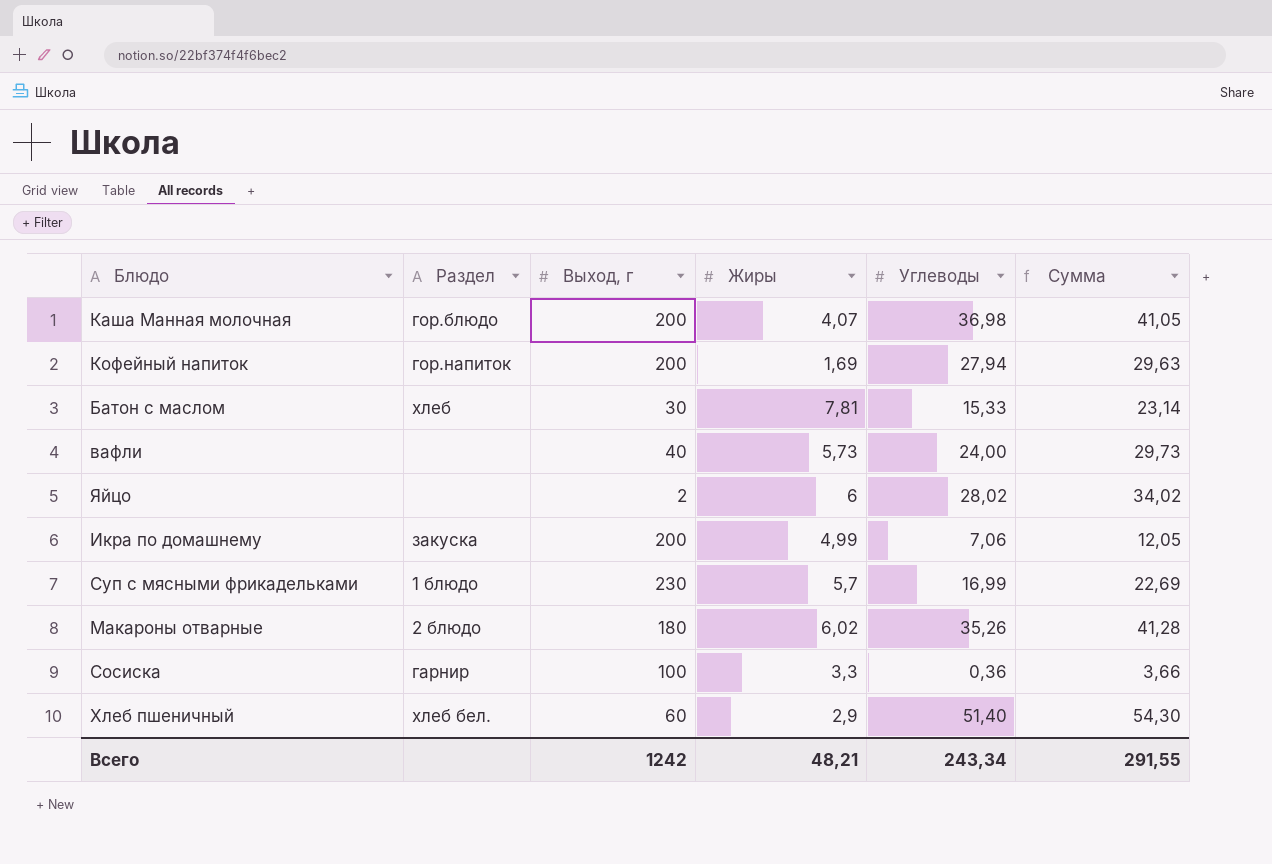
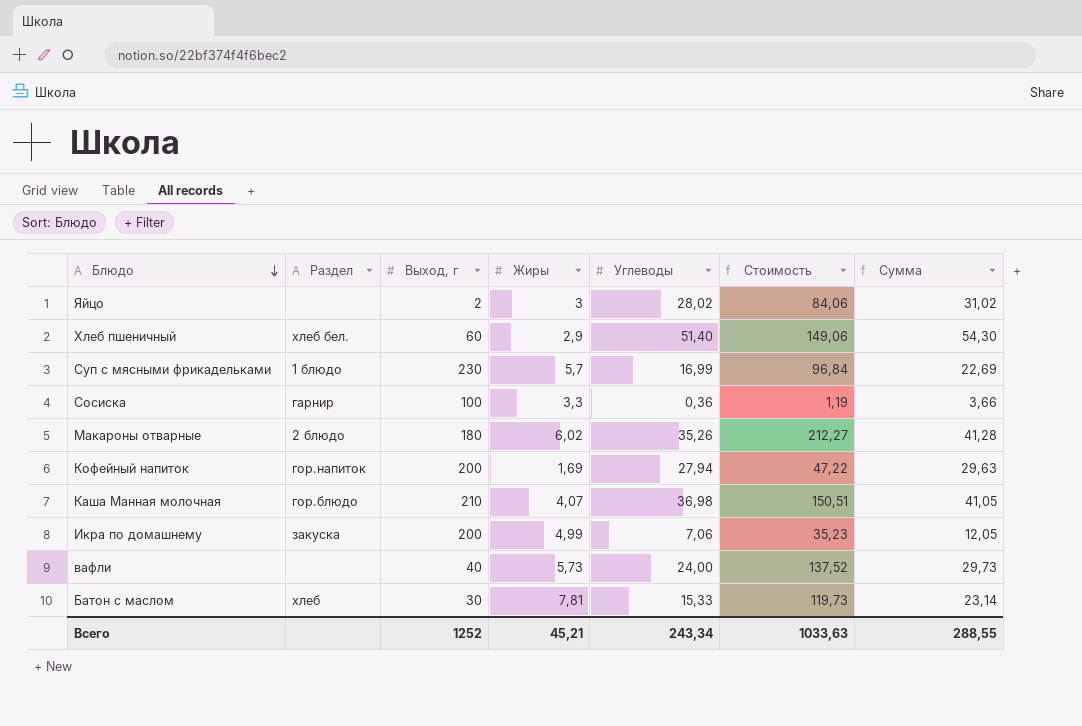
row order: none -> Блюдо descending
column Стоимость | formula: none -> [Жиры] * [Углеводы]
Яйцо | Жиры: 6 -> 3
Яйцо | Сумма: 34,02 -> 31,02
Каша Манная молочная | Выход, г: 200 -> 210
Всего | Выход, г: 1242 -> 1252
Всего | Жиры: 48,21 -> 45,21
Всего | Сумма: 291,55 -> 288,55

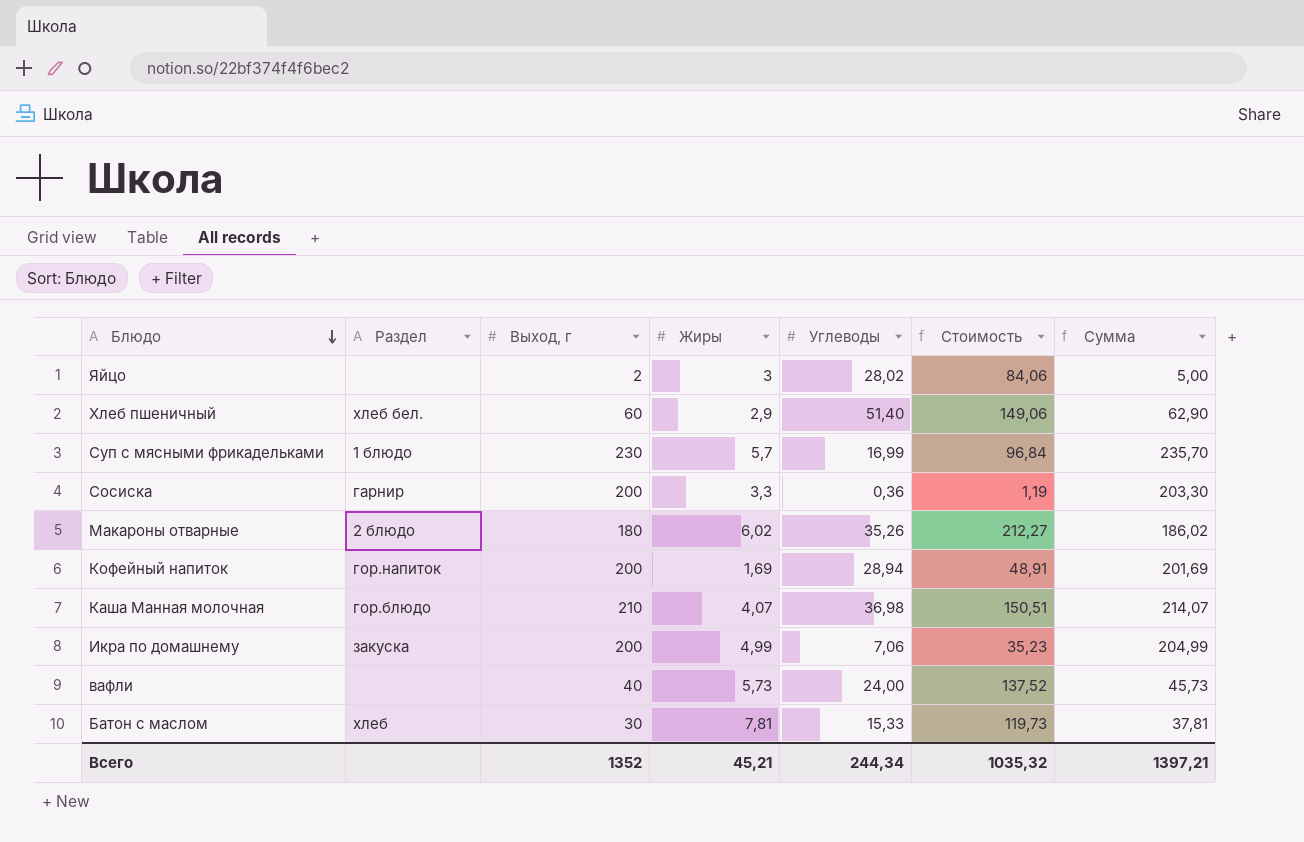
column Сумма | formula: [Жиры] + [Углеводы] -> [Выход, г] + [Жиры]
Сосиска | Выход, г: 100 -> 200
Кофейный напиток | Углеводы: 27,94 -> 28,94
Кофейный напиток | Стоимость: 47,22 -> 48,91
Всего | Выход, г: 1252 -> 1352
Всего | Углеводы: 243,34 -> 244,34
Всего | Стоимость: 1033,63 -> 1035,32
Всего | Сумма: 288,55 -> 1397,21

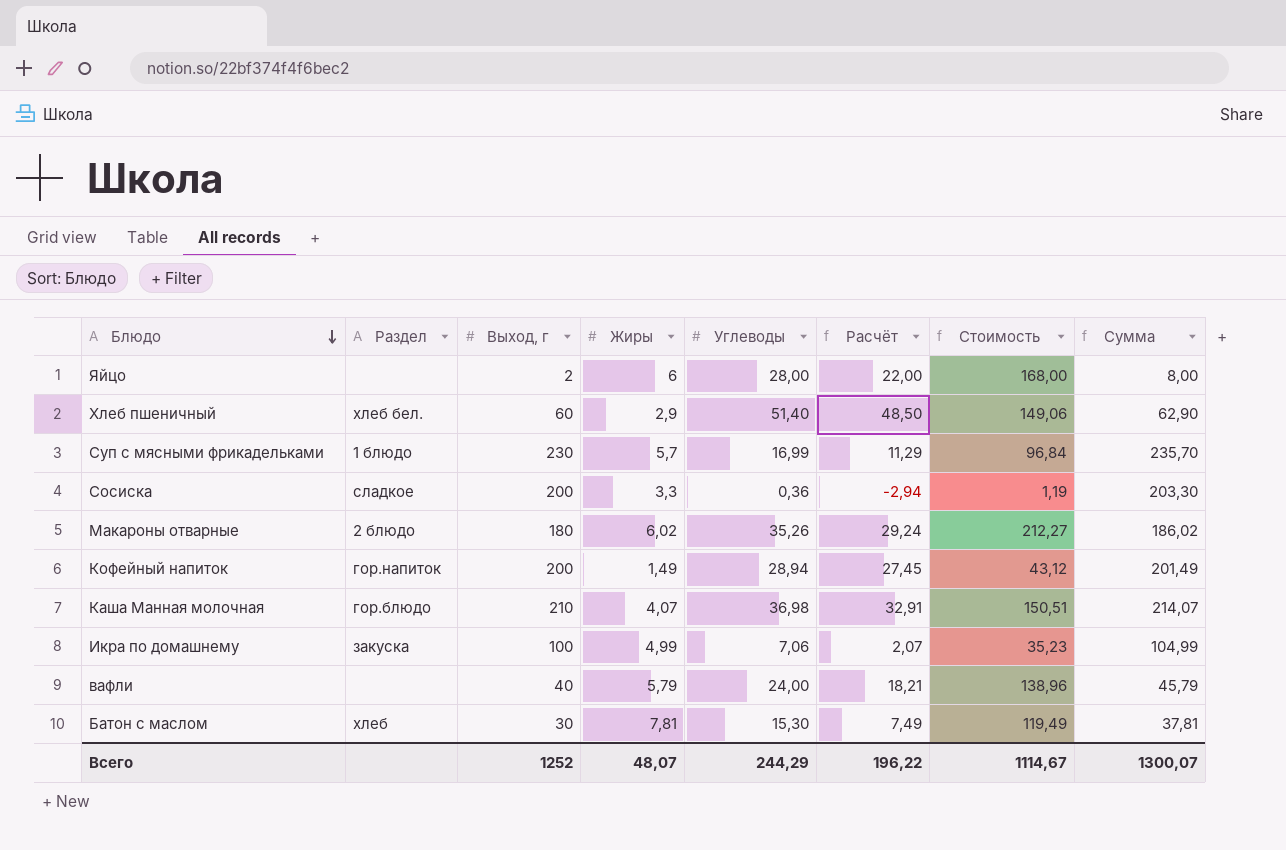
column Расчёт | formula: none -> [Углеводы] - [Жиры]
Яйцо | Жиры: 3 -> 6
Яйцо | Углеводы: 28,02 -> 28,00
Яйцо | Стоимость: 84,06 -> 168,00
Яйцо | Сумма: 5,00 -> 8,00
Сосиска | Раздел: гарнир -> сладкое
Кофейный напиток | Жиры: 1,69 -> 1,49
Кофейный напиток | Стоимость: 48,91 -> 43,12
Кофейный напиток | Сумма: 201,69 -> 201,49
Икра по домашнему | Выход, г: 200 -> 100
Икра по домашнему | Сумма: 204,99 -> 104,99
вафли | Жиры: 5,73 -> 5,79
вафли | Стоимость: 137,52 -> 138,96
вафли | Сумма: 45,73 -> 45,79
Батон с маслом | Углеводы: 15,33 -> 15,30
Батон с маслом | Стоимость: 119,73 -> 119,49
Всего | Выход, г: 1352 -> 1252
Всего | Жиры: 45,21 -> 48,07
Всего | Углеводы: 244,34 -> 244,29
Всего | Стоимость: 1035,32 -> 1114,67
Всего | Сумма: 1397,21 -> 1300,07

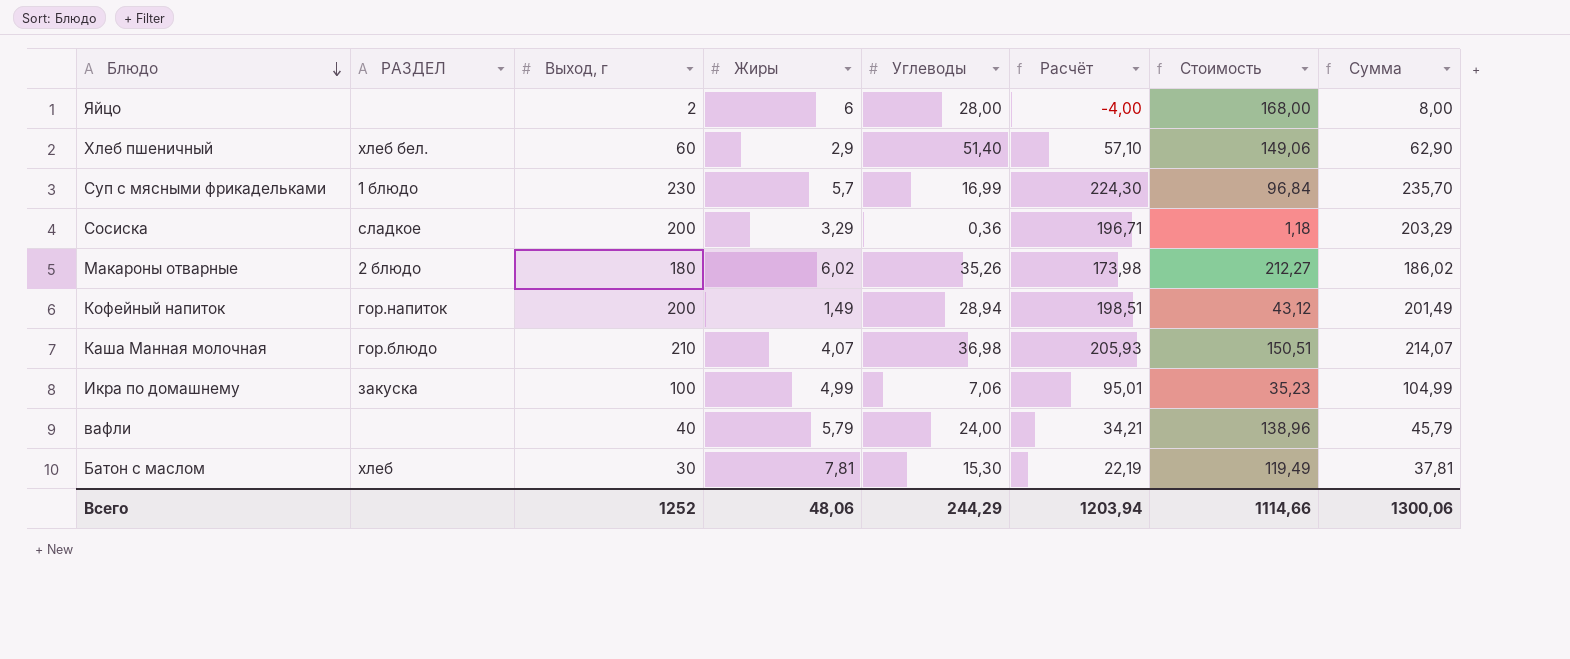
column name: Раздел -> РАЗДЕЛ
column Расчёт | formula: [Углеводы] - [Жиры] -> [Выход, г] - [Жиры]
Сосиска | Жиры: 3,3 -> 3,29
Сосиска | Стоимость: 1,19 -> 1,18
Сосиска | Сумма: 203,30 -> 203,29
Всего | Жиры: 48,07 -> 48,06
Всего | Расчёт: 196,22 -> 1203,94
Всего | Стоимость: 1114,67 -> 1114,66
Всего | Сумма: 1300,07 -> 1300,06

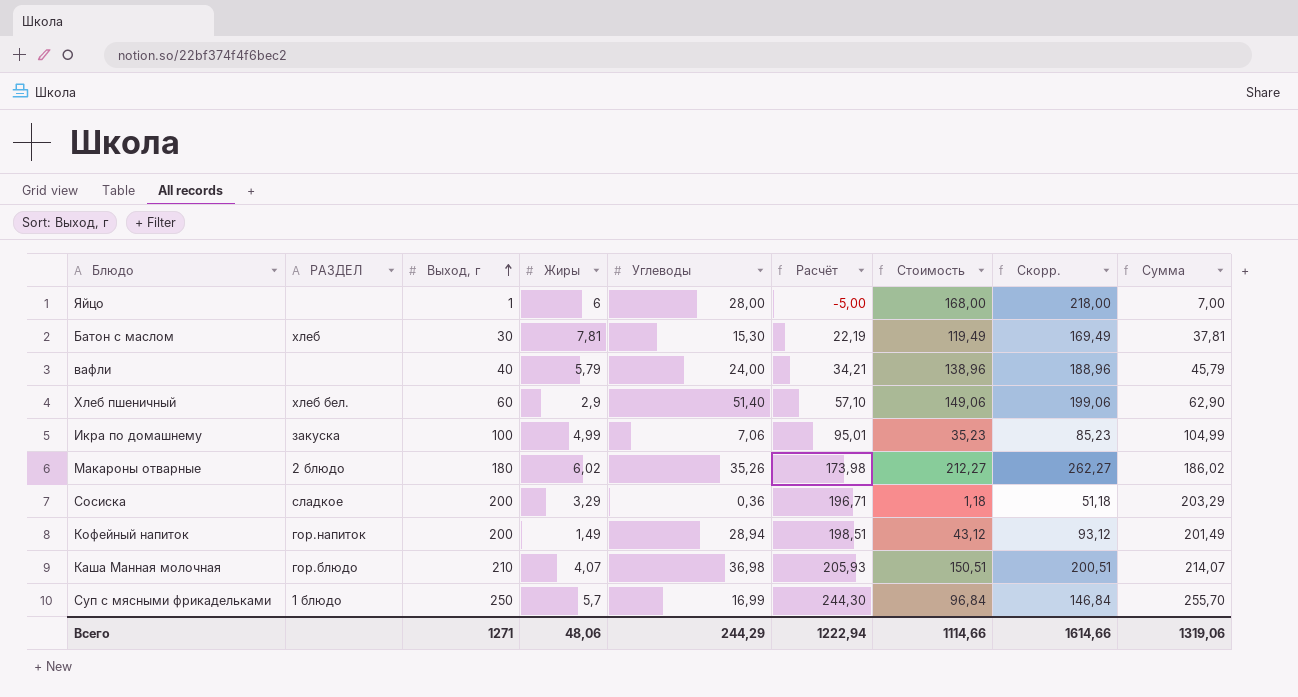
row order: Блюдо descending -> Выход, г ascending
column Скорр. | formula: none -> [Стоимость] + 50
Яйцо | Выход, г: 2 -> 1
Яйцо | Расчёт: -4,00 -> -5,00
Яйцо | Сумма: 8,00 -> 7,00
Суп с мясными фрикадельками | Выход, г: 230 -> 250
Суп с мясными фрикадельками | Расчёт: 224,30 -> 244,30
Суп с мясными фрикадельками | Сумма: 235,70 -> 255,70
Всего | Выход, г: 1252 -> 1271
Всего | Расчёт: 1203,94 -> 1222,94
Всего | Сумма: 1300,06 -> 1319,06

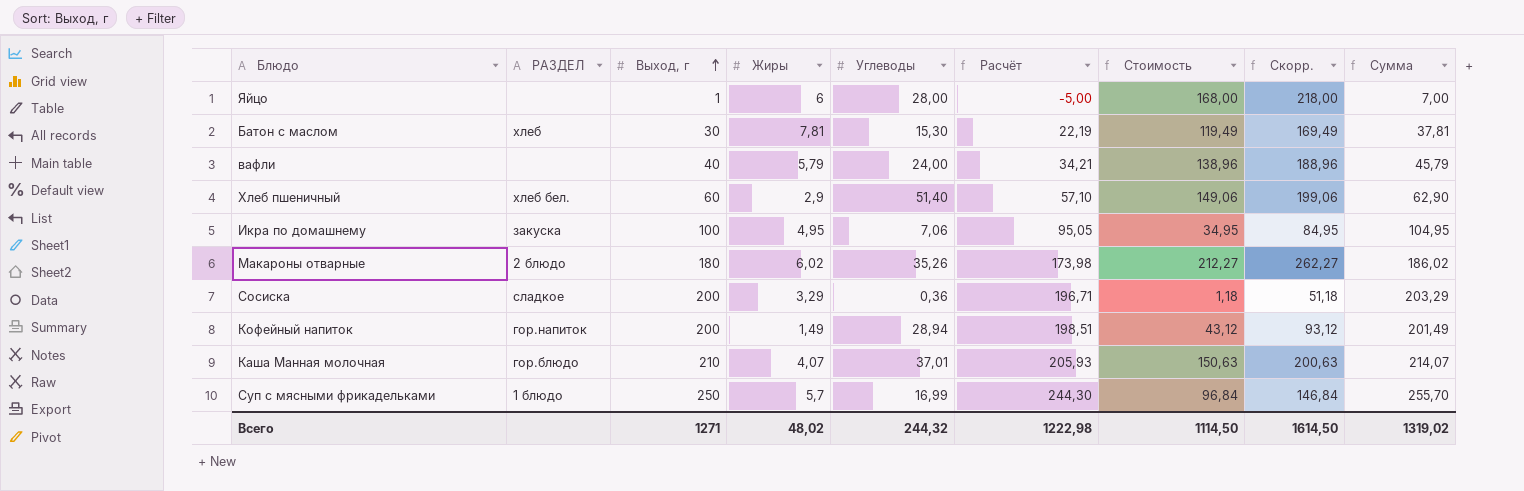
Икра по домашнему | Жиры: 4,99 -> 4,95
Икра по домашнему | Расчёт: 95,01 -> 95,05
Икра по домашнему | Стоимость: 35,23 -> 34,95
Икра по домашнему | Скорр.: 85,23 -> 84,95
Икра по домашнему | Сумма: 104,99 -> 104,95
Каша Манная молочная | Углеводы: 36,98 -> 37,01
Каша Манная молочная | Стоимость: 150,51 -> 150,63
Каша Манная молочная | Скорр.: 200,51 -> 200,63
Всего | Жиры: 48,06 -> 48,02
Всего | Углеводы: 244,29 -> 244,32
Всего | Расчёт: 1222,94 -> 1222,98
Всего | Стоимость: 1114,66 -> 1114,50
Всего | Скорр.: 1614,66 -> 1614,50
Всего | Сумма: 1319,06 -> 1319,02

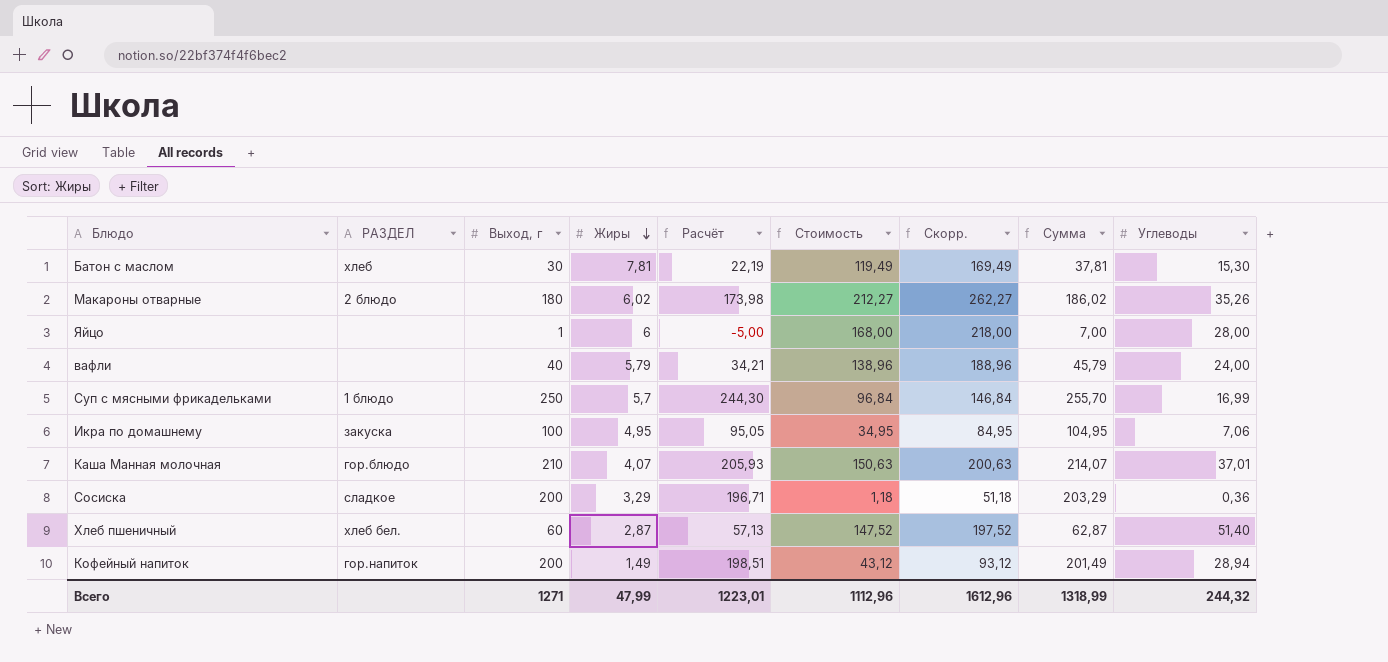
row order: Выход, г ascending -> Жиры descending
column Углеводы | position: 5 -> 9
Хлеб пшеничный | Жиры: 2,9 -> 2,87
Хлеб пшеничный | Расчёт: 57,10 -> 57,13
Хлеб пшеничный | Стоимость: 149,06 -> 147,52
Хлеб пшеничный | Скорр.: 199,06 -> 197,52
Хлеб пшеничный | Сумма: 62,90 -> 62,87
Всего | Жиры: 48,02 -> 47,99
Всего | Расчёт: 1222,98 -> 1223,01
Всего | Стоимость: 1114,50 -> 1112,96
Всего | Скорр.: 1614,50 -> 1612,96
Всего | Сумма: 1319,02 -> 1318,99

